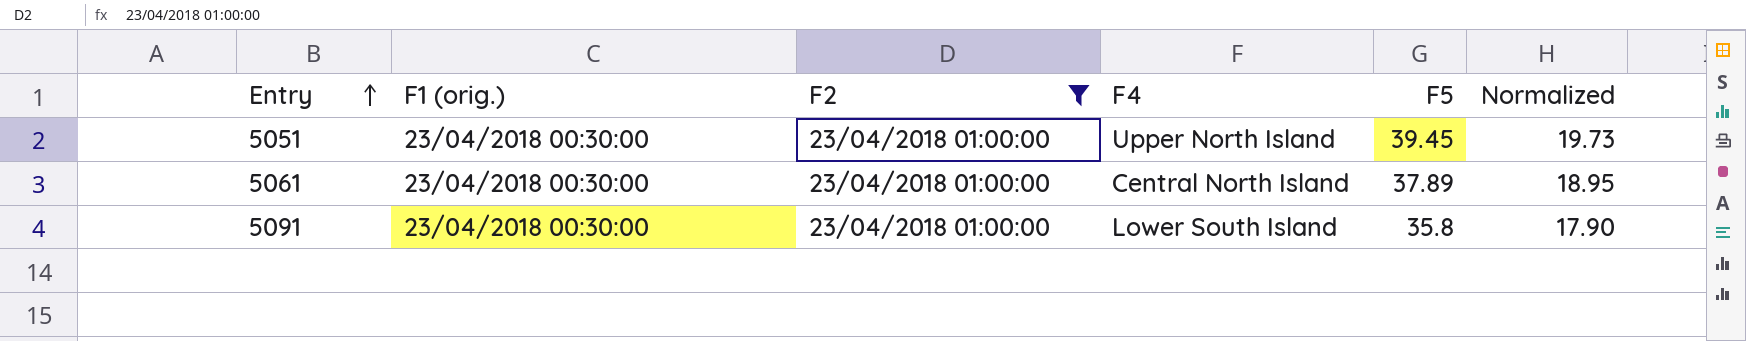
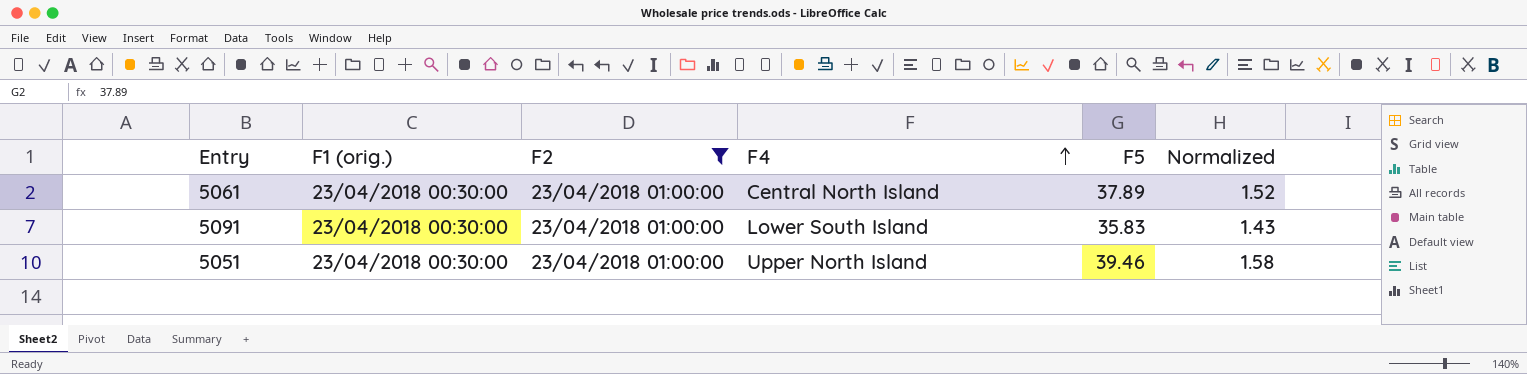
row order: Entry ascending -> F4 ascending
column Normalized | formula: [F5] * 0.5 -> [F5] * 0.04
5091 | F5: 35.8 -> 35.83
5051 | F5: 39.45 -> 39.46

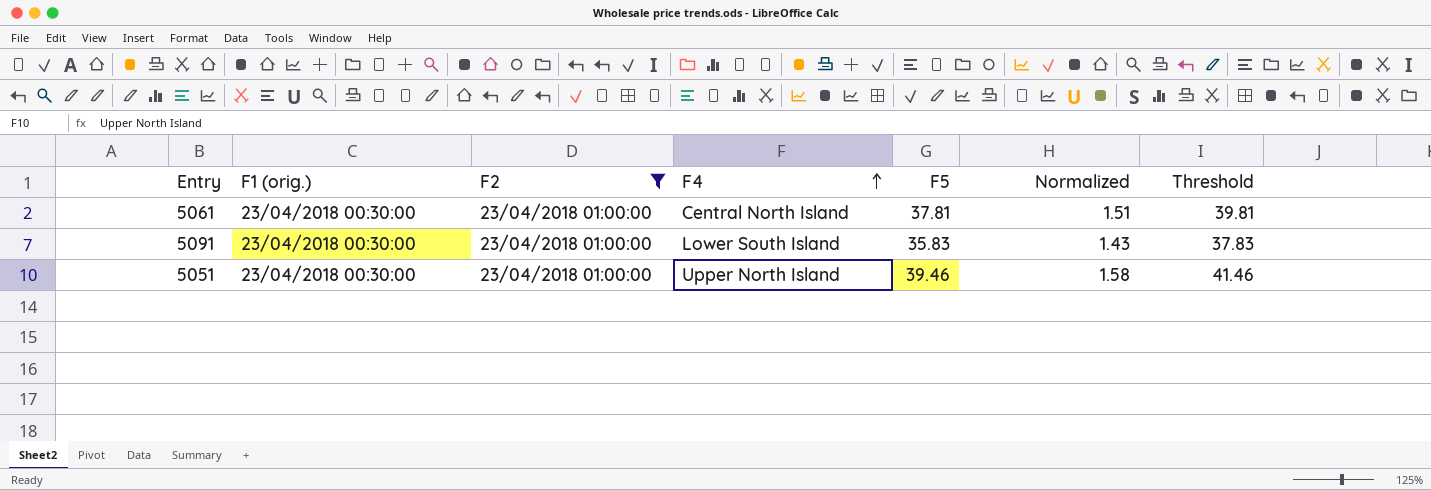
column Threshold | formula: none -> [F5] + 2
5061 | F5: 37.89 -> 37.81
5061 | Normalized: 1.52 -> 1.51

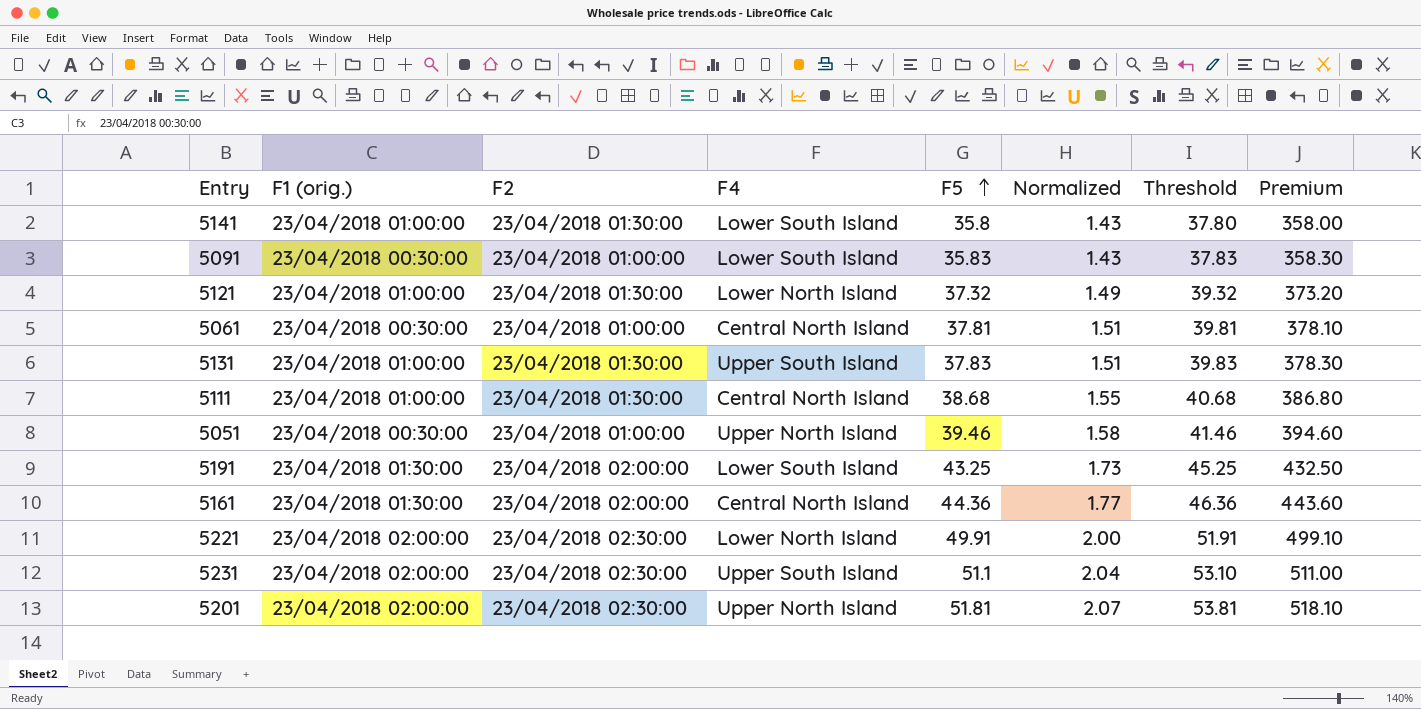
filter: F2 = 23/04/2018 01:00:00 -> none
row order: F4 ascending -> F5 ascending
column Premium | formula: none -> [F5] * 10

